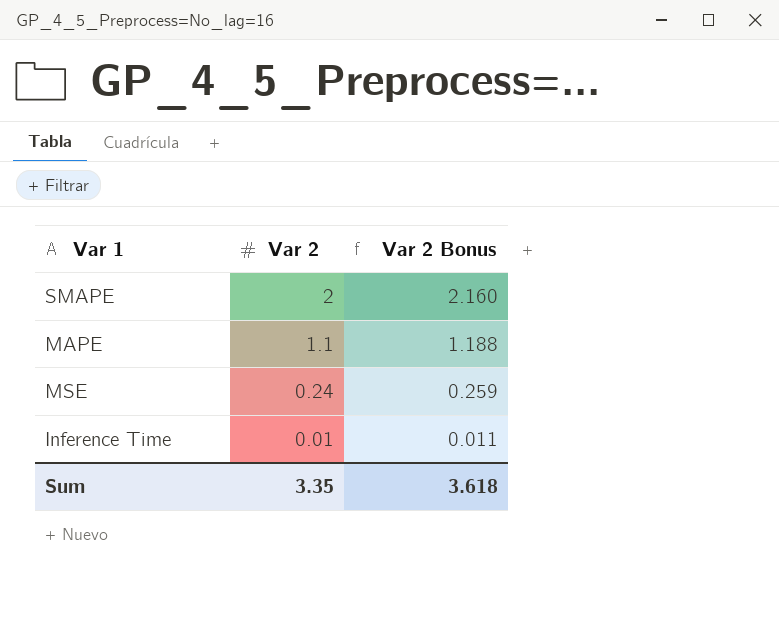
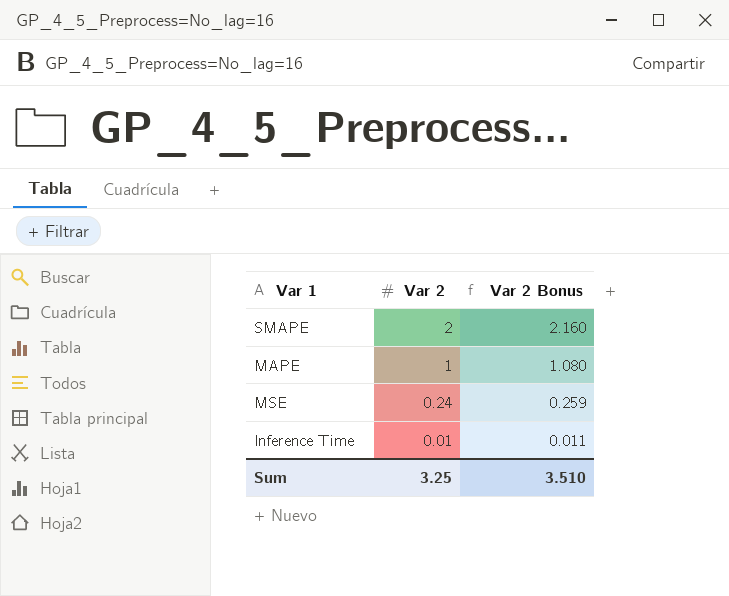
MAPE | Var 2: 1.1 -> 1
MAPE | Var 2 Bonus: 1.188 -> 1.080
Sum | Var 2: 3.35 -> 3.25
Sum | Var 2 Bonus: 3.618 -> 3.510

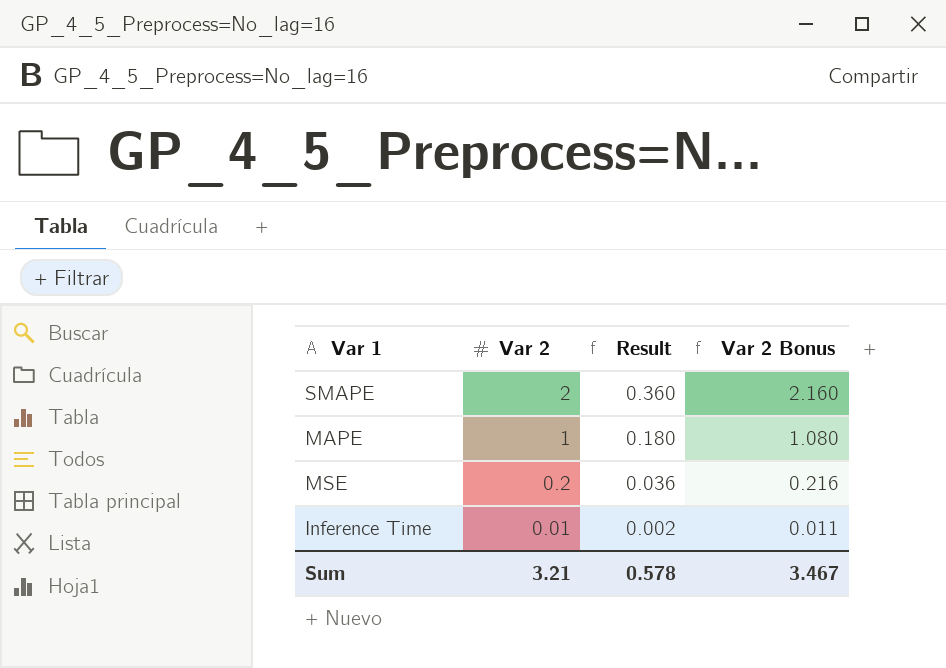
column Result | formula: none -> [Var 2] * 0.18
MSE | Var 2: 0.24 -> 0.2
MSE | Var 2 Bonus: 0.259 -> 0.216
Sum | Var 2: 3.25 -> 3.21
Sum | Var 2 Bonus: 3.510 -> 3.467

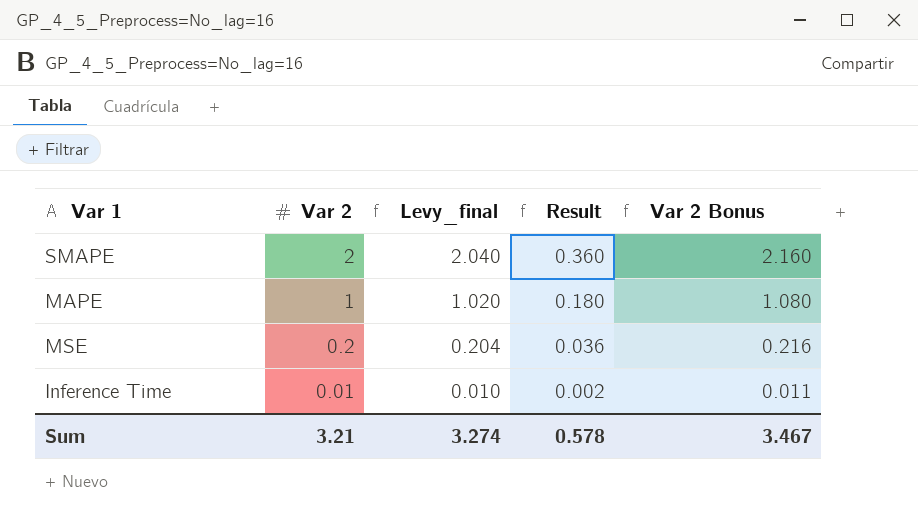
column Levy_final | formula: none -> [Var 2] * 1.02

